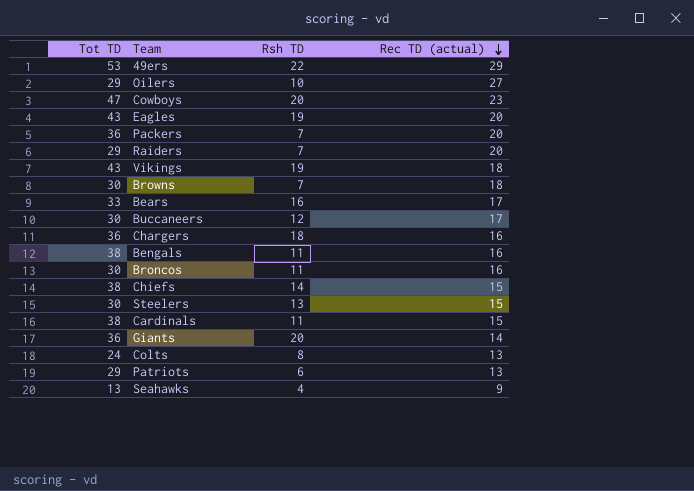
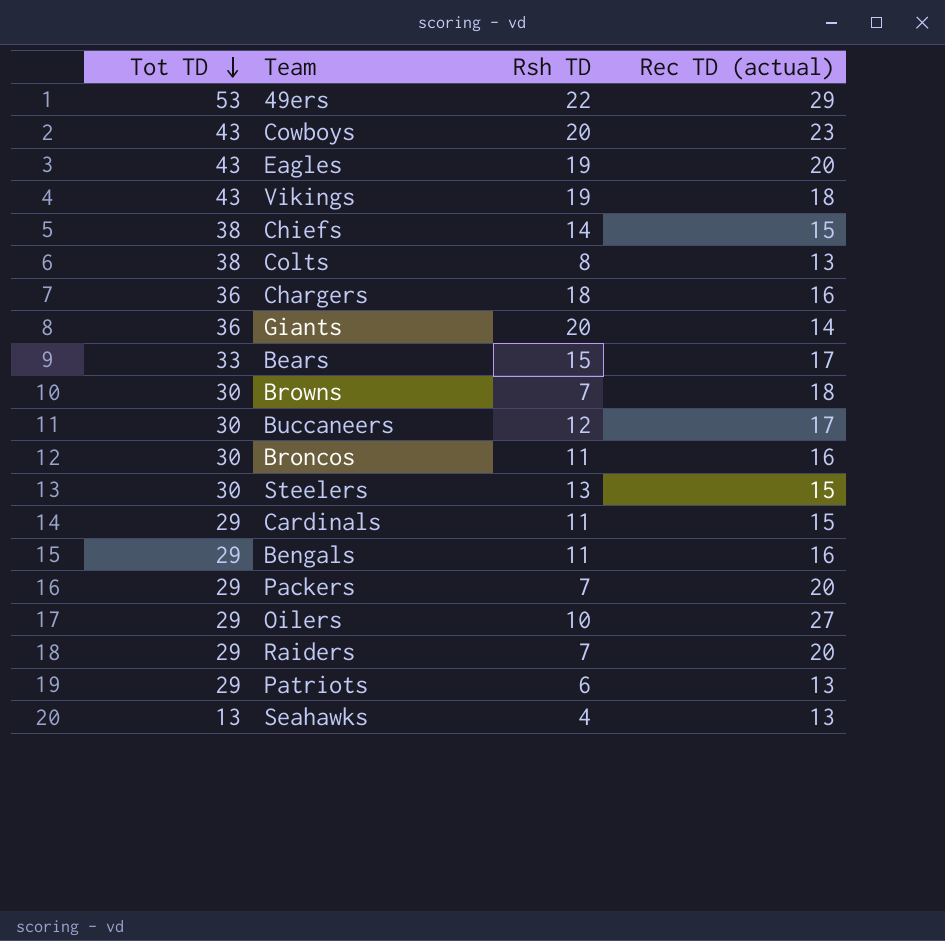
row order: Rec TD (actual) descending -> Tot TD descending
Cowboys | Tot TD: 47 -> 43
Colts | Tot TD: 24 -> 38
Bears | Rsh TD: 16 -> 15
Cardinals | Tot TD: 38 -> 29
Bengals | Tot TD: 38 -> 29
Packers | Tot TD: 36 -> 29
Seahawks | Rec TD (actual): 9 -> 13

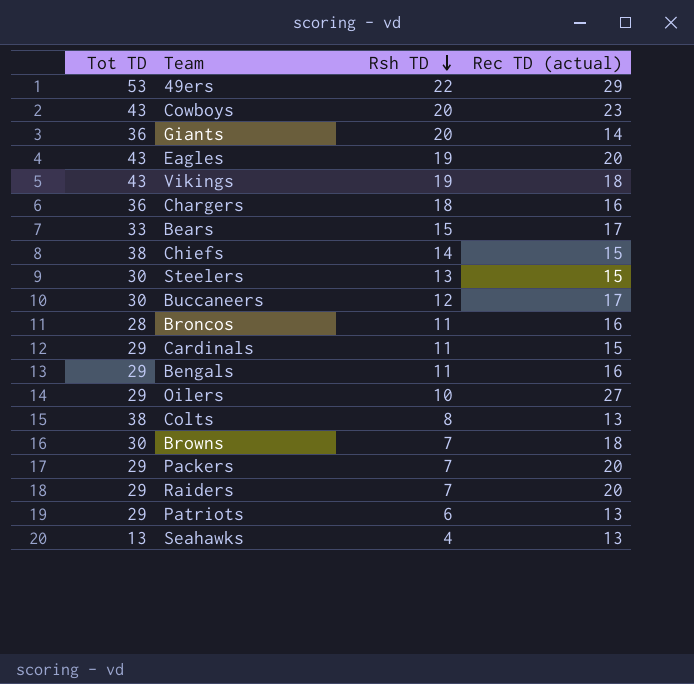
row order: Tot TD descending -> Rsh TD descending
Broncos | Tot TD: 30 -> 28

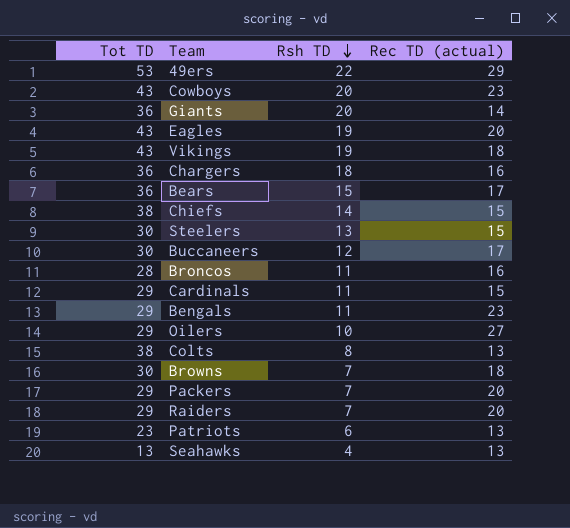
Bears | Tot TD: 33 -> 36
Bengals | Rec TD (actual): 16 -> 23
Patriots | Tot TD: 29 -> 23

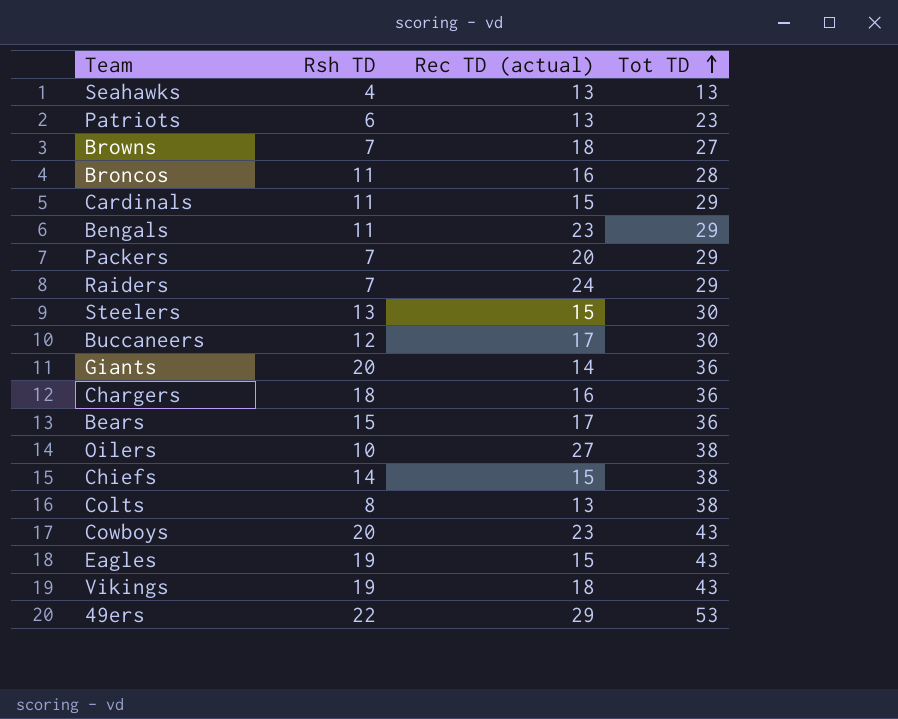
row order: Rsh TD descending -> Tot TD ascending
column Tot TD | position: 1 -> 4
Browns | Tot TD: 30 -> 27
Raiders | Rec TD (actual): 20 -> 24
Oilers | Tot TD: 29 -> 38
Eagles | Rec TD (actual): 20 -> 15

